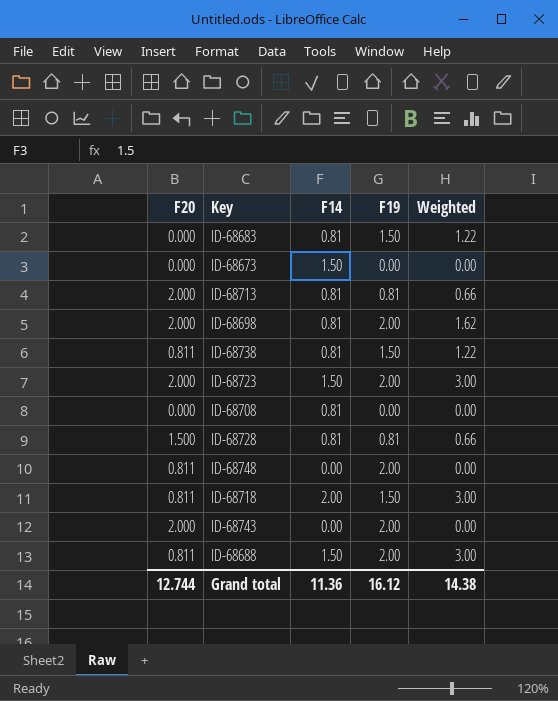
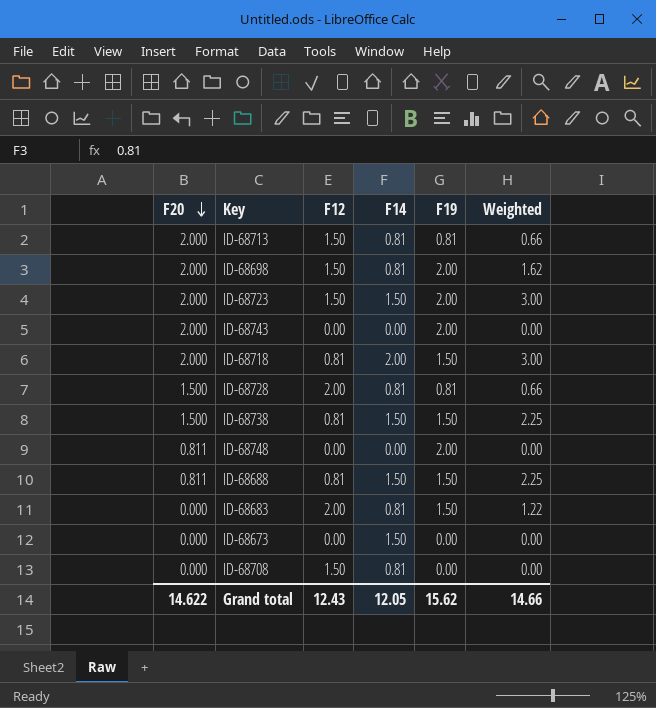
row order: none -> F20 descending
column F12 | position: none -> 3
ID-68718 | F20: 0.811 -> 2.000
ID-68738 | F20: 0.811 -> 1.500
ID-68738 | F14: 0.81 -> 1.50
ID-68738 | Weighted: 1.22 -> 2.25
ID-68688 | F19: 2.00 -> 1.50
ID-68688 | Weighted: 3.00 -> 2.25
Grand total | F20: 12.744 -> 14.622
Grand total | F14: 11.36 -> 12.05
Grand total | F19: 16.12 -> 15.62
Grand total | Weighted: 14.38 -> 14.66

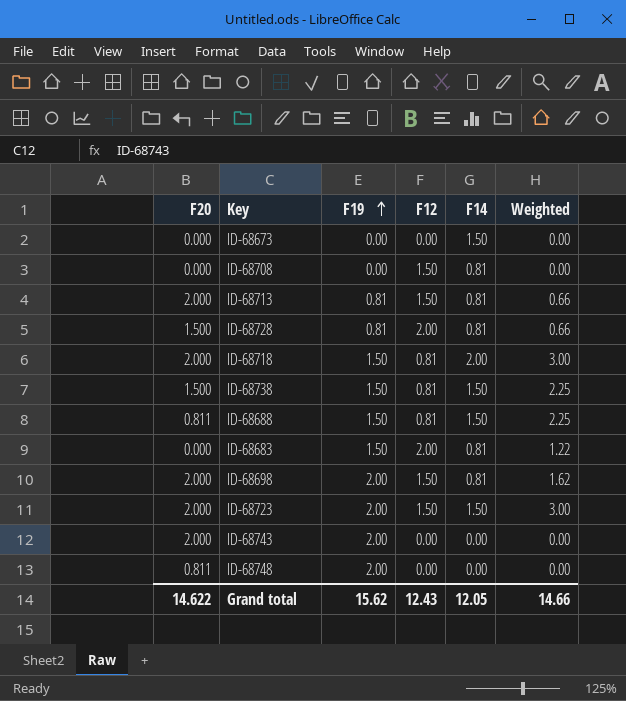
row order: F20 descending -> F19 ascending
column F19 | position: 5 -> 3

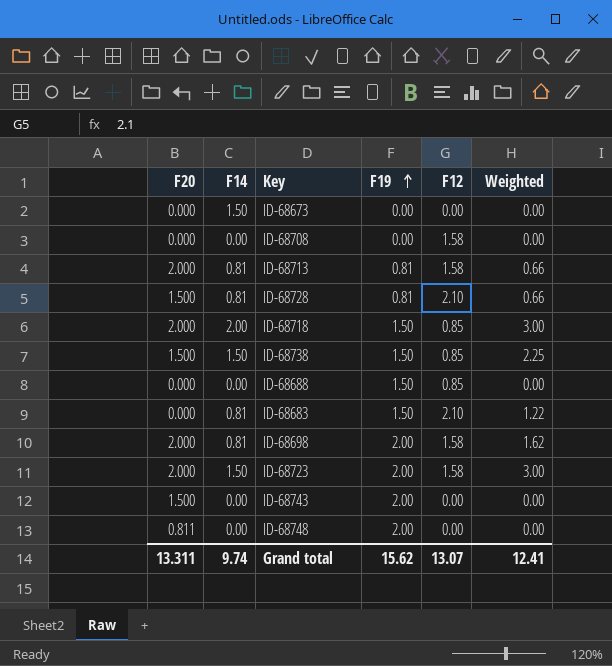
column F14 | position: 5 -> 2
ID-68708 | F14: 0.81 -> 0.00
ID-68708 | F12: 1.50 -> 1.58
ID-68713 | F12: 1.50 -> 1.58
ID-68728 | F12: 2.00 -> 2.10
ID-68718 | F12: 0.81 -> 0.85
ID-68738 | F12: 0.81 -> 0.85
ID-68688 | F20: 0.811 -> 0.000
ID-68688 | F14: 1.50 -> 0.00
ID-68688 | F12: 0.81 -> 0.85
ID-68688 | Weighted: 2.25 -> 0.00
ID-68683 | F12: 2.00 -> 2.10
ID-68698 | F12: 1.50 -> 1.58
ID-68723 | F12: 1.50 -> 1.58
ID-68743 | F20: 2.000 -> 1.500
Grand total | F20: 14.622 -> 13.311
Grand total | F14: 12.05 -> 9.74
Grand total | F12: 12.43 -> 13.07
Grand total | Weighted: 14.66 -> 12.41

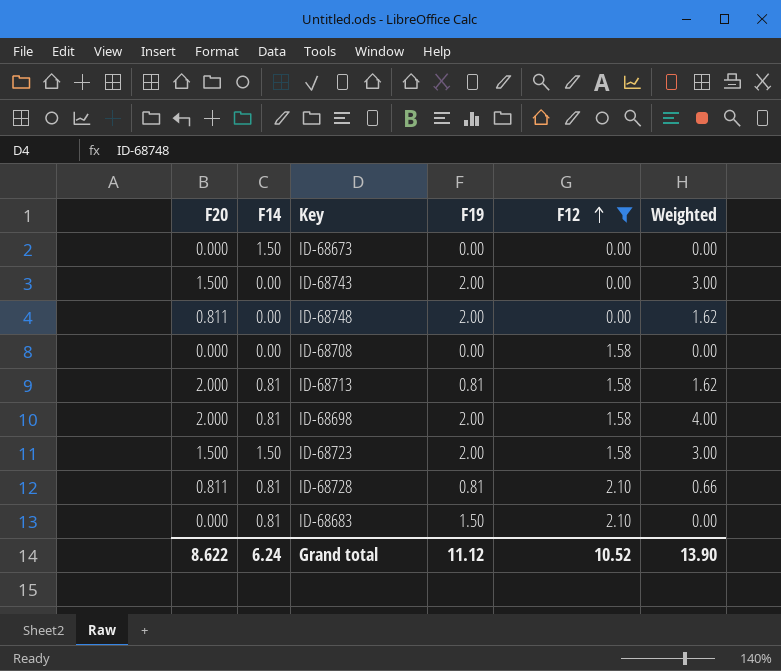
filter: none -> F12 != 0.85
row order: F19 ascending -> F12 ascending
column Weighted | formula: [F14] * [F19] -> [F20] * [F19]
ID-68723 | F20: 2.000 -> 1.500
ID-68728 | F20: 1.500 -> 0.811
Grand total | F20: 13.311 -> 8.622
Grand total | F14: 9.74 -> 6.24
Grand total | F19: 15.62 -> 11.12
Grand total | F12: 13.07 -> 10.52
Grand total | Weighted: 12.41 -> 13.90

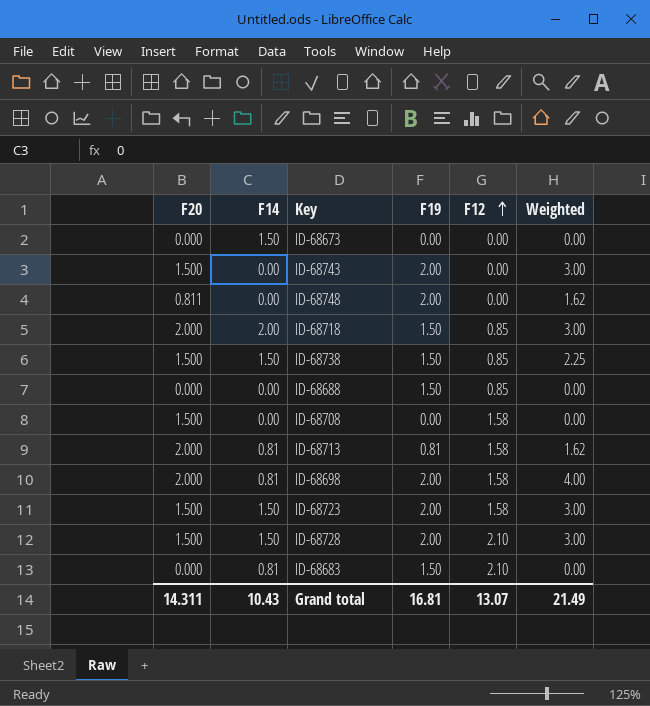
filter: F12 != 0.85 -> none
ID-68708 | F20: 0.000 -> 1.500
ID-68728 | F20: 0.811 -> 1.500
ID-68728 | F14: 0.81 -> 1.50
ID-68728 | F19: 0.81 -> 2.00
ID-68728 | Weighted: 0.66 -> 3.00
Grand total | F20: 8.622 -> 14.311
Grand total | F14: 6.24 -> 10.43
Grand total | F19: 11.12 -> 16.81
Grand total | F12: 10.52 -> 13.07
Grand total | Weighted: 13.90 -> 21.49

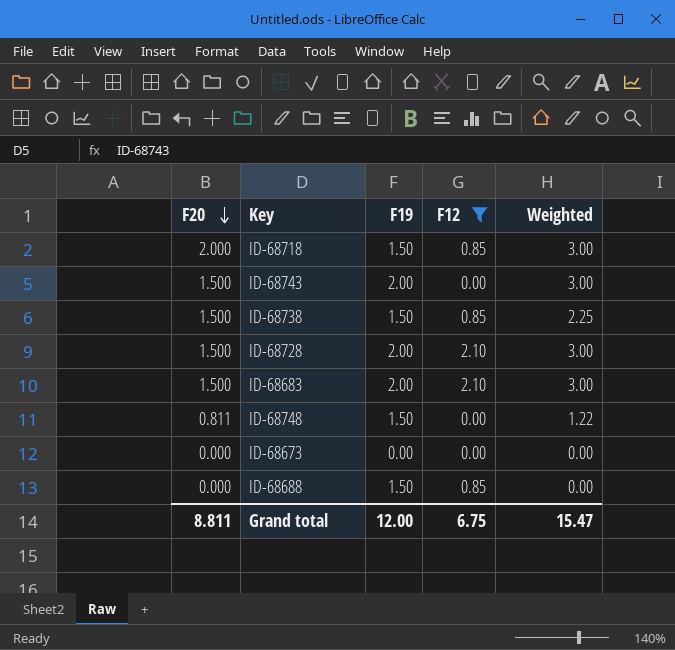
filter: none -> F12 != 1.58
row order: F12 ascending -> F20 descending
column F14 | position: 2 -> none
ID-68683 | F20: 0.000 -> 1.500
ID-68683 | F19: 1.50 -> 2.00
ID-68683 | Weighted: 0.00 -> 3.00
ID-68748 | F19: 2.00 -> 1.50
ID-68748 | Weighted: 1.62 -> 1.22
Grand total | F20: 14.311 -> 8.811
Grand total | F19: 16.81 -> 12.00
Grand total | F12: 13.07 -> 6.75
Grand total | Weighted: 21.49 -> 15.47

